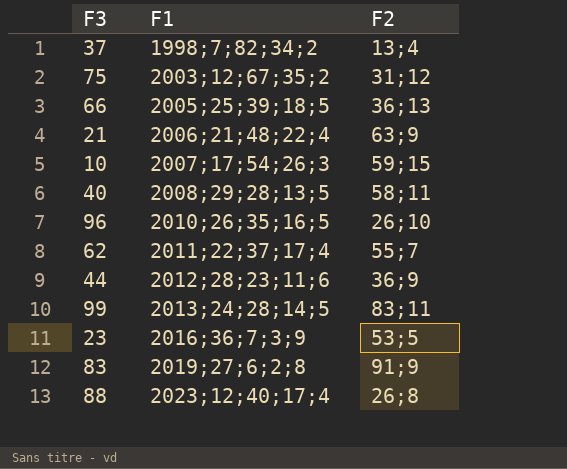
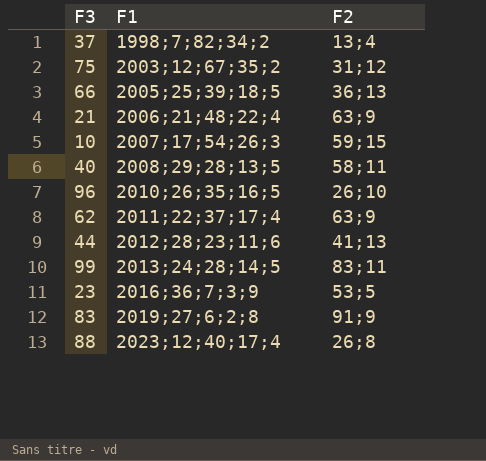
62 | F2: 55;7 -> 63;9
44 | F2: 36;9 -> 41;13

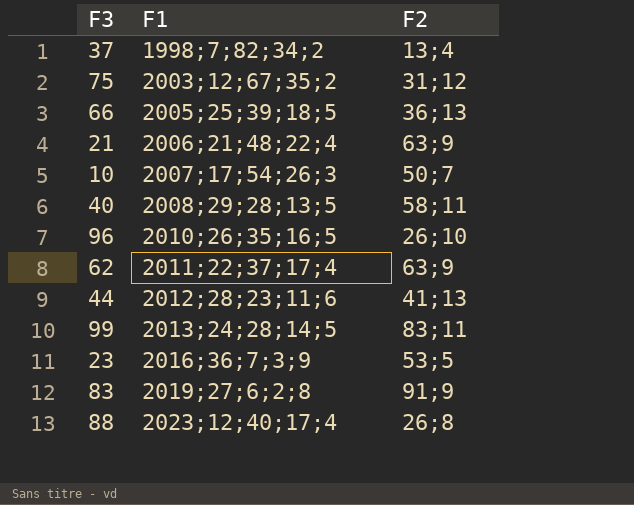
10 | F2: 59;15 -> 50;7

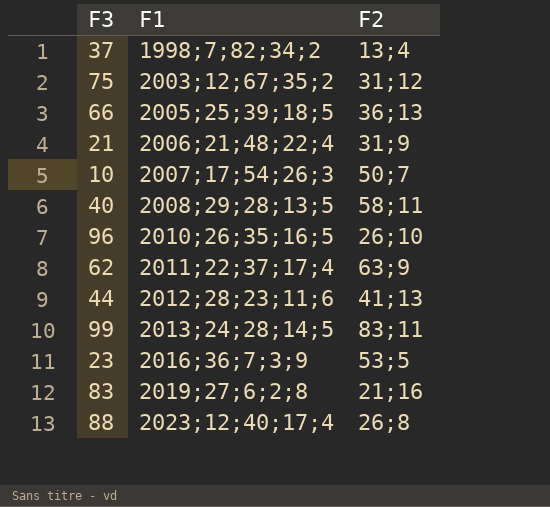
21 | F2: 63;9 -> 31;9
83 | F2: 91;9 -> 21;16

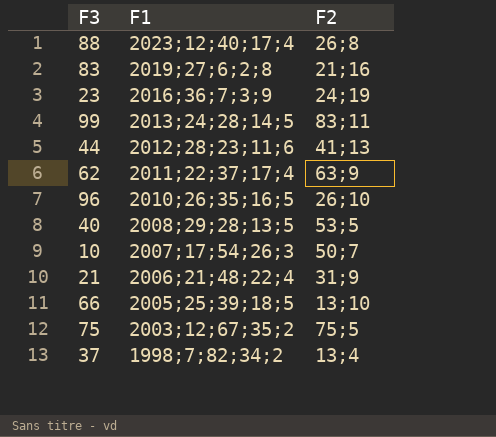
row order: F1 ascending -> F1 descending
23 | F2: 53;5 -> 24;19
40 | F2: 58;11 -> 53;5
66 | F2: 36;13 -> 13;10
75 | F2: 31;12 -> 75;5

